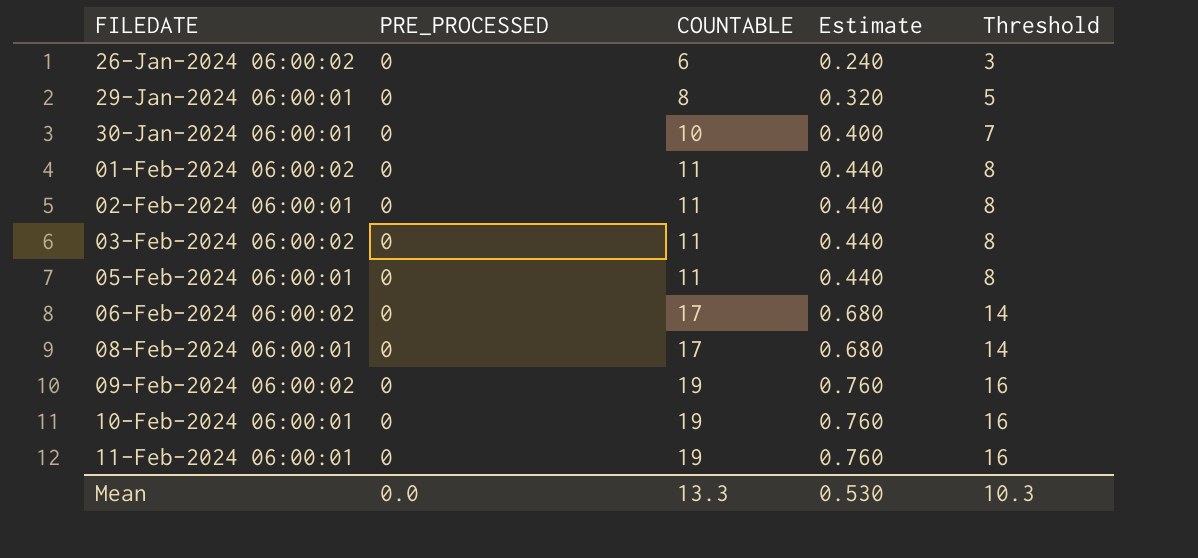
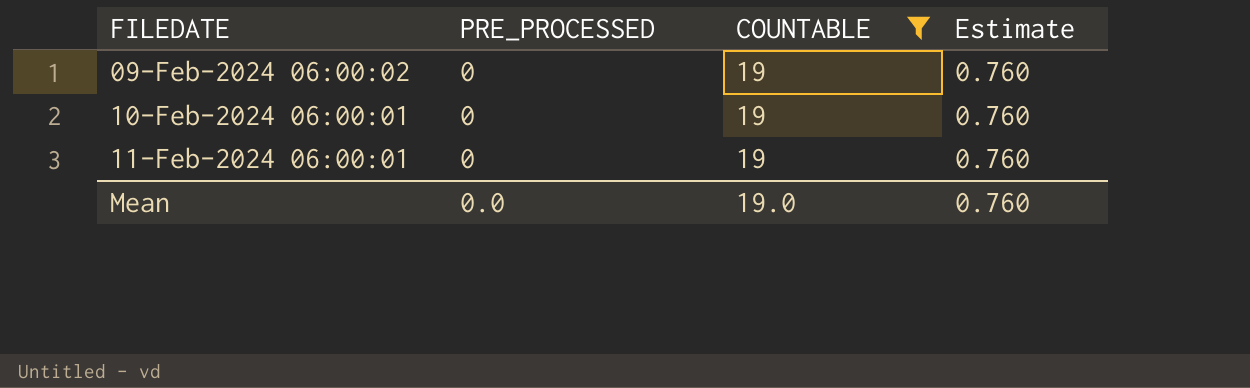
filter: none -> COUNTABLE = 19
column Threshold | formula: [COUNTABLE] - 3 -> none
Mean | COUNTABLE: 13.3 -> 19.0
Mean | Estimate: 0.530 -> 0.760

